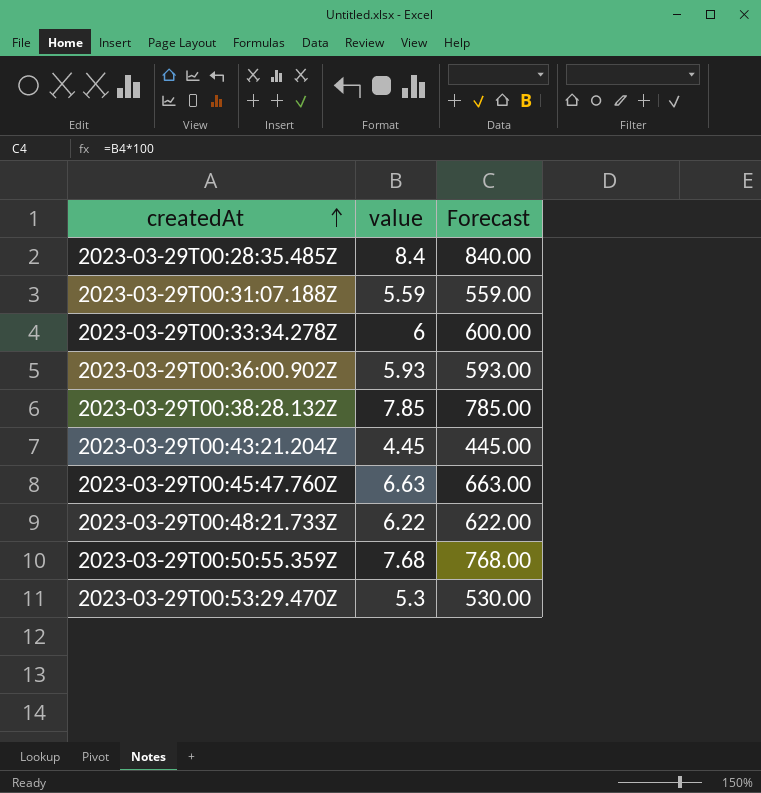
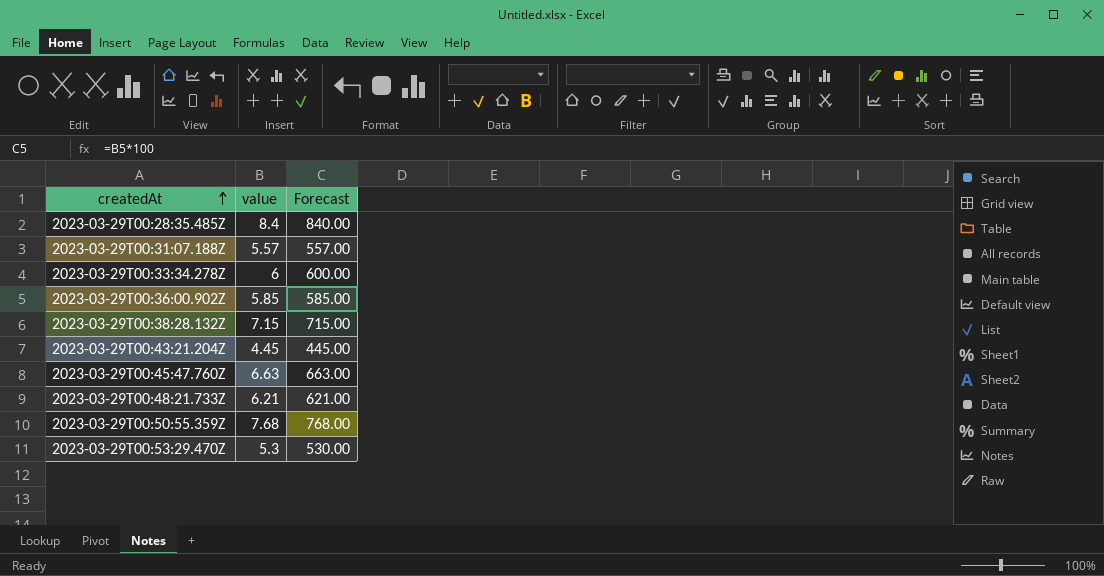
2023-03-29T00:31:07.188Z | value: 5.59 -> 5.57
2023-03-29T00:31:07.188Z | Forecast: 559.00 -> 557.00
2023-03-29T00:36:00.902Z | value: 5.93 -> 5.85
2023-03-29T00:36:00.902Z | Forecast: 593.00 -> 585.00
2023-03-29T00:38:28.132Z | value: 7.85 -> 7.15
2023-03-29T00:38:28.132Z | Forecast: 785.00 -> 715.00
2023-03-29T00:48:21.733Z | value: 6.22 -> 6.21
2023-03-29T00:48:21.733Z | Forecast: 622.00 -> 621.00

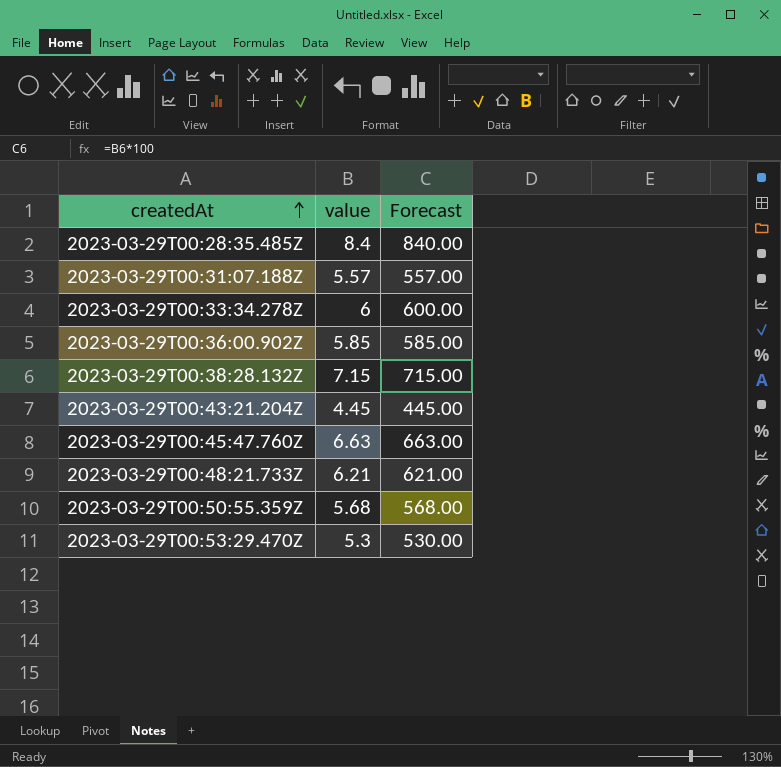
2023-03-29T00:50:55.359Z | value: 7.68 -> 5.68
2023-03-29T00:50:55.359Z | Forecast: 768.00 -> 568.00

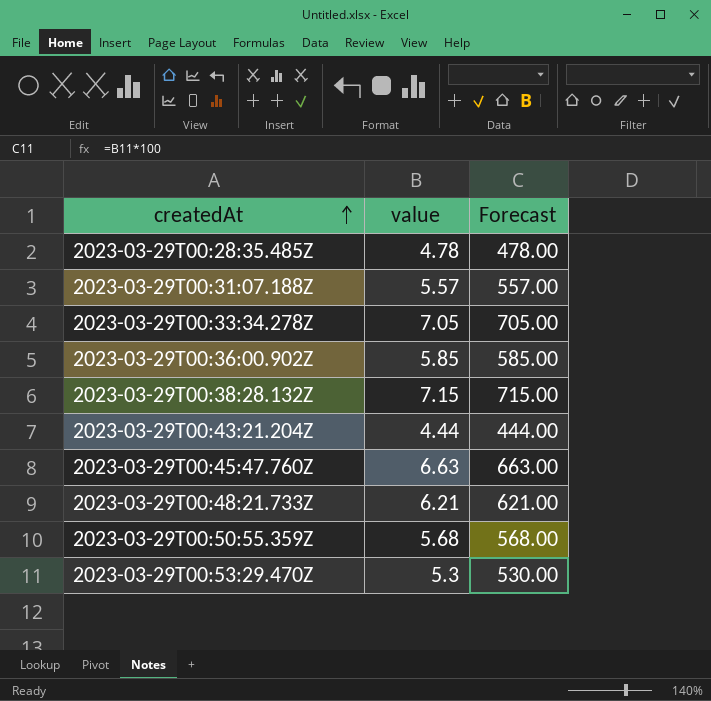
2023-03-29T00:28:35.485Z | value: 8.4 -> 4.78
2023-03-29T00:28:35.485Z | Forecast: 840.00 -> 478.00
2023-03-29T00:33:34.278Z | value: 6 -> 7.05
2023-03-29T00:33:34.278Z | Forecast: 600.00 -> 705.00
2023-03-29T00:43:21.204Z | value: 4.45 -> 4.44
2023-03-29T00:43:21.204Z | Forecast: 445.00 -> 444.00

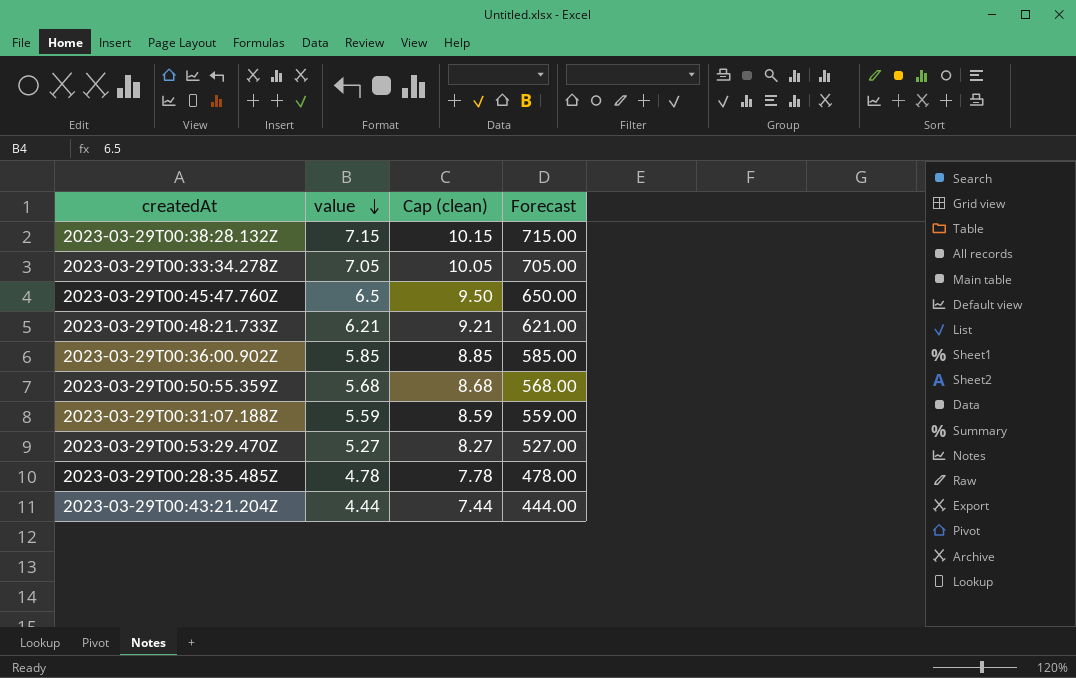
row order: createdAt ascending -> value descending
column Cap (clean) | formula: none -> [value] + 3
2023-03-29T00:45:47.760Z | value: 6.63 -> 6.5
2023-03-29T00:45:47.760Z | Forecast: 663.00 -> 650.00
2023-03-29T00:31:07.188Z | value: 5.57 -> 5.59
2023-03-29T00:31:07.188Z | Forecast: 557.00 -> 559.00
2023-03-29T00:53:29.470Z | value: 5.3 -> 5.27
2023-03-29T00:53:29.470Z | Forecast: 530.00 -> 527.00

